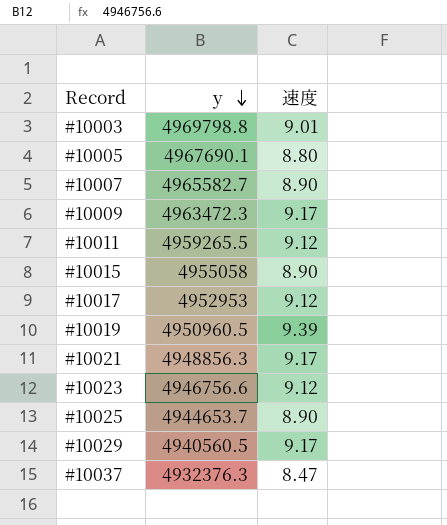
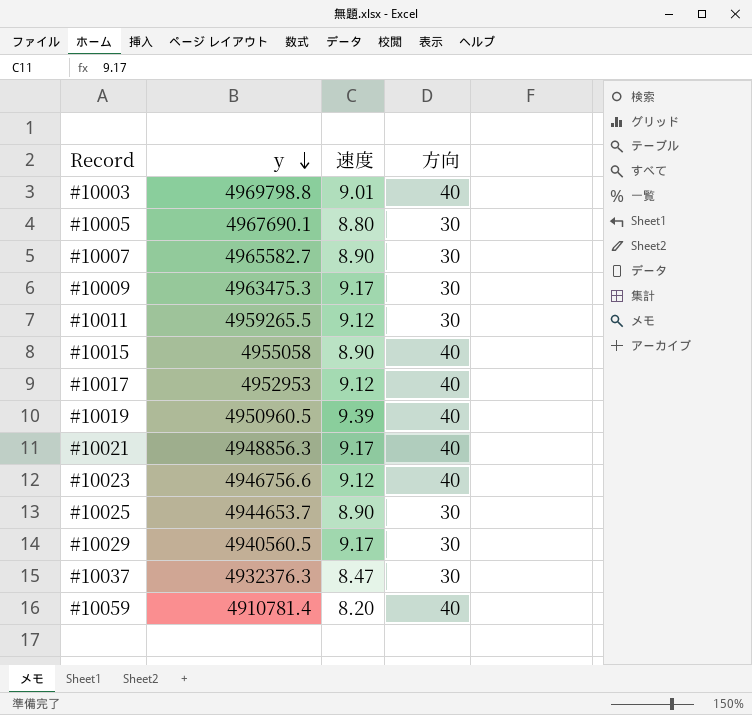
column 方向 | position: none -> 4
#10009 | y: 4963472.3 -> 4963475.3
row #10059: none -> 4910781.4 | 8.20 | 40

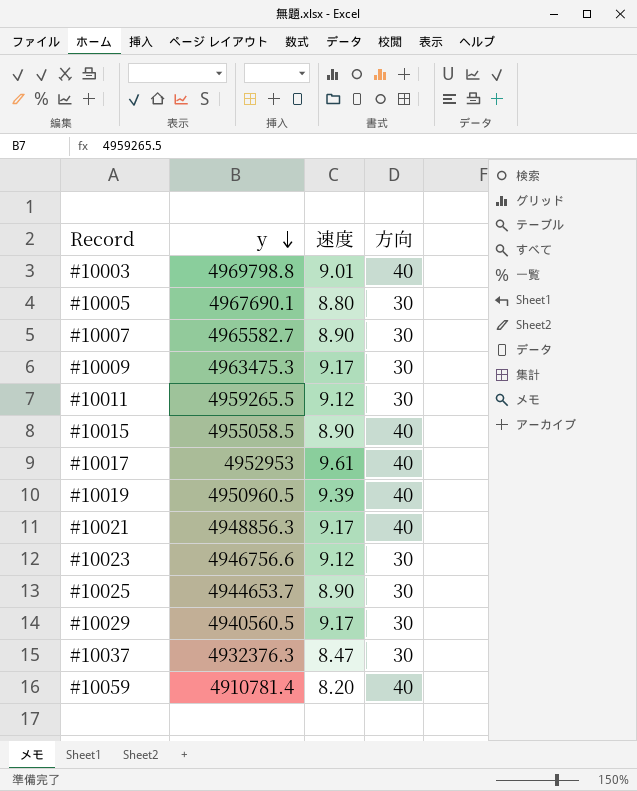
#10015 | y: 4955058 -> 4955058.5
#10017 | 速度: 9.12 -> 9.61
#10023 | 方向: 40 -> 30

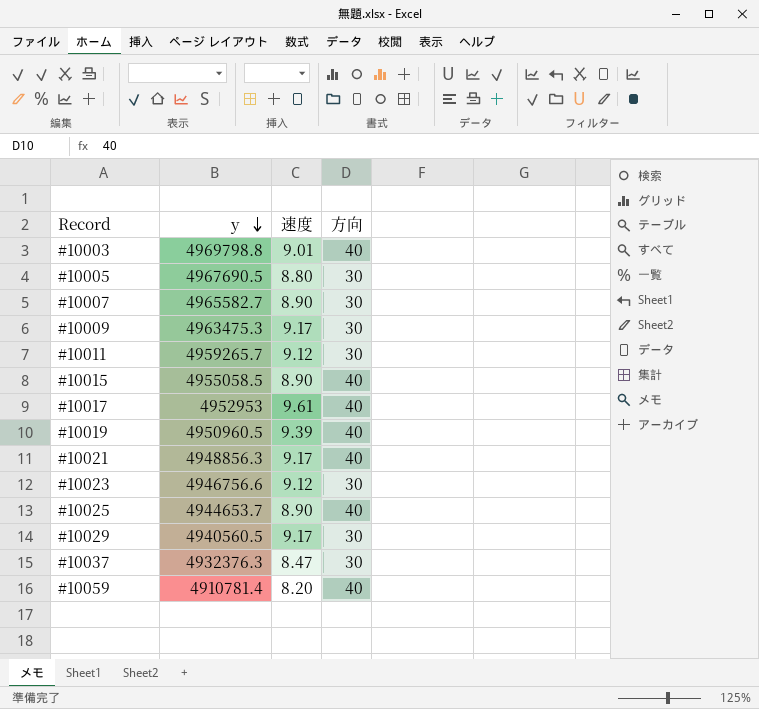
#10005 | y: 4967690.1 -> 4967690.5
#10011 | y: 4959265.5 -> 4959265.7
#10025 | 方向: 30 -> 40

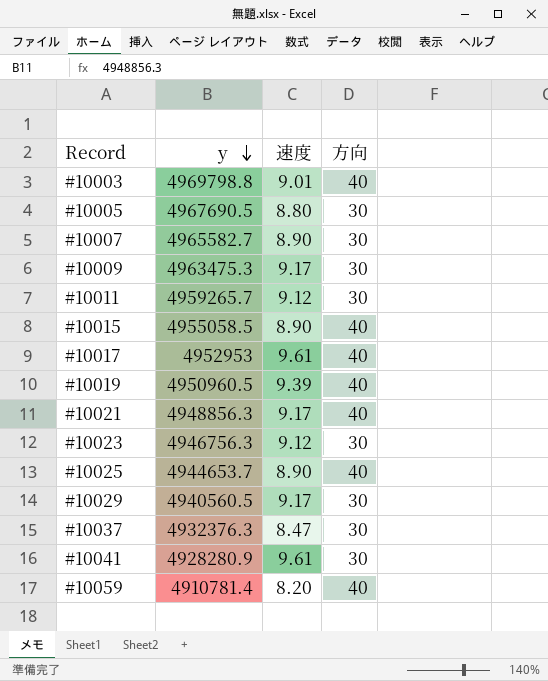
#10023 | y: 4946756.6 -> 4946756.3
row #10041: none -> 4928280.9 | 9.61 | 30

